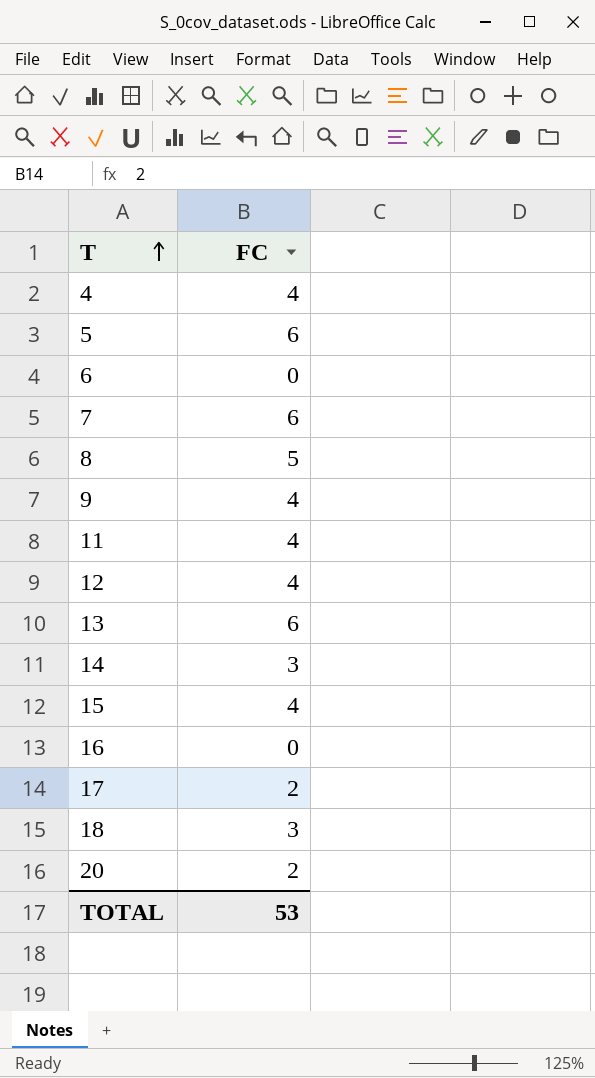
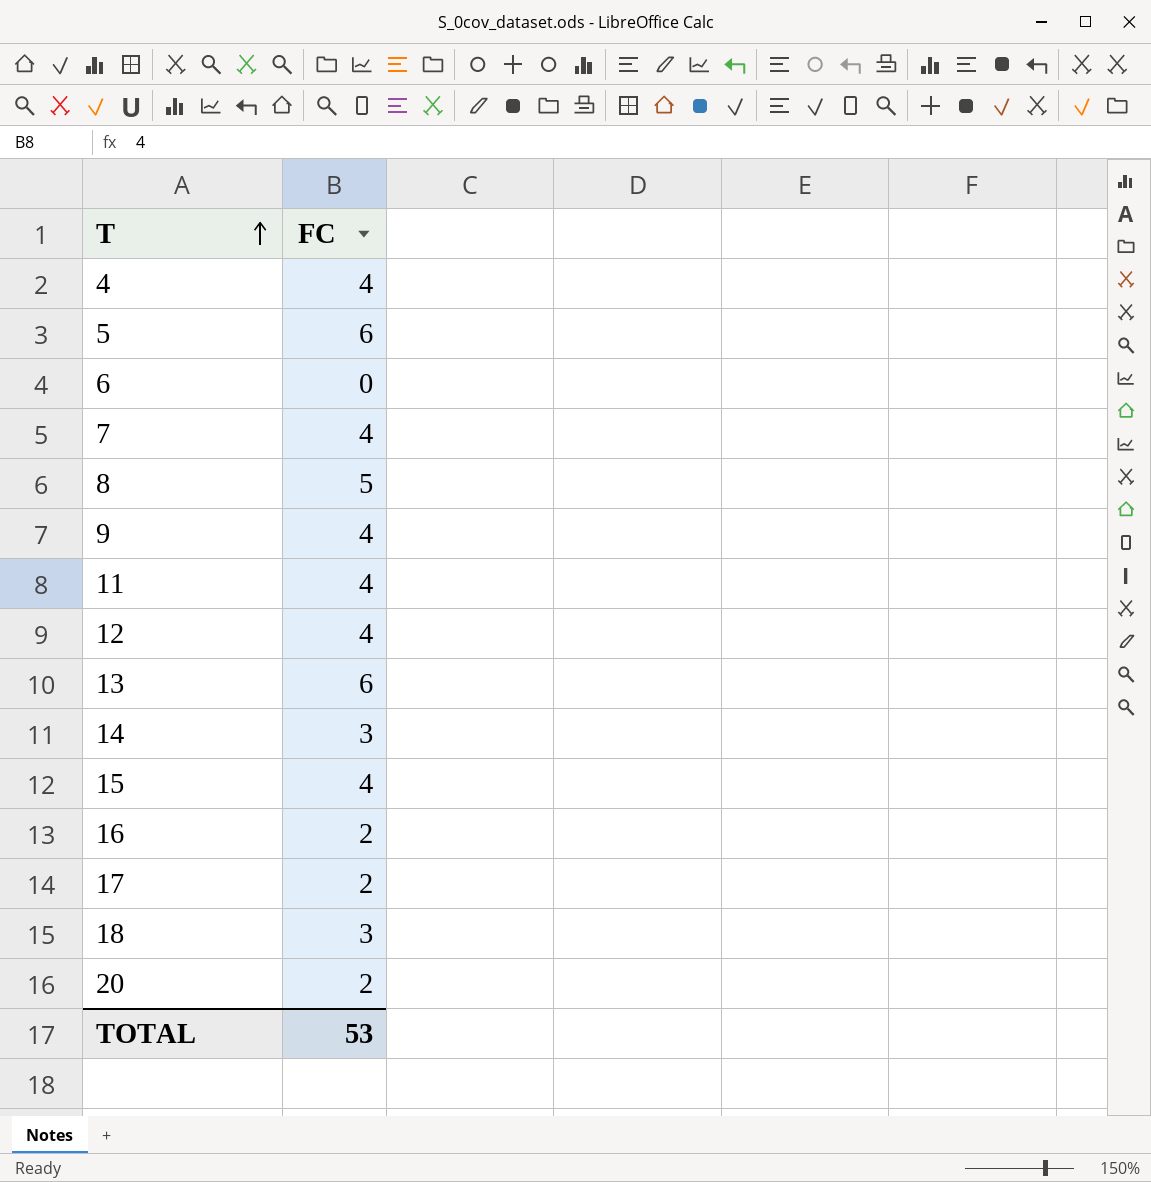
7 | FC: 6 -> 4
16 | FC: 0 -> 2

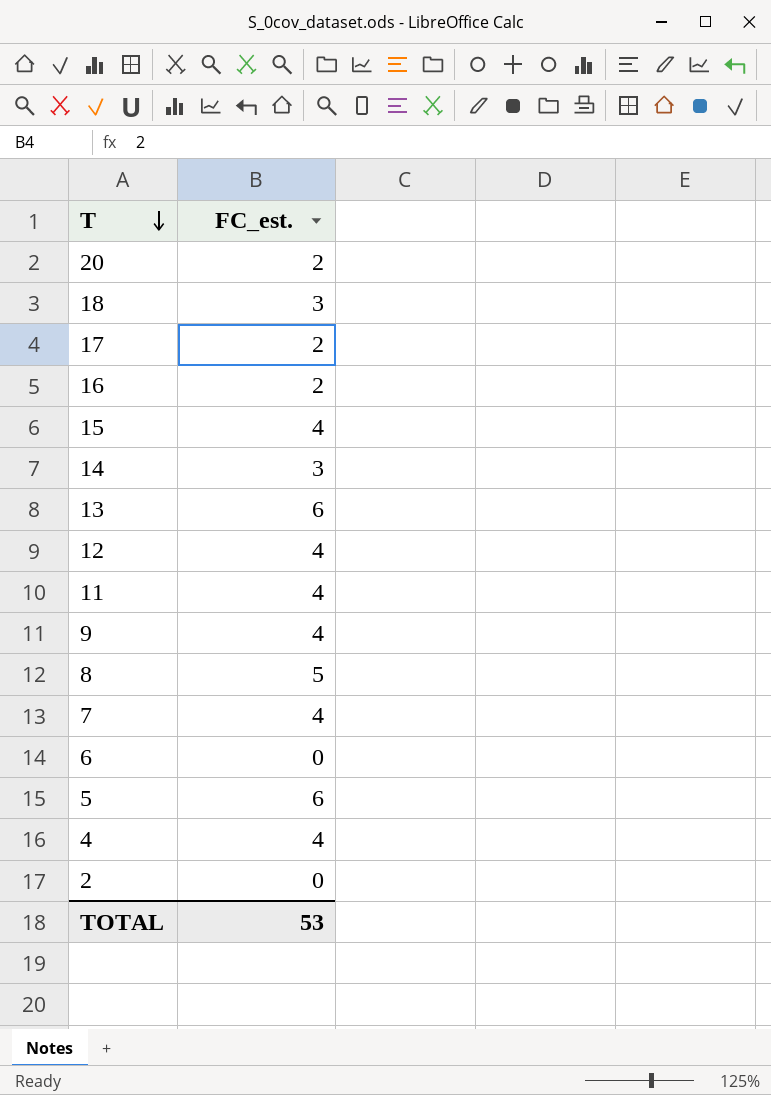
row order: T ascending -> T descending
column name: FC -> FC_est.
row 2: none -> 0

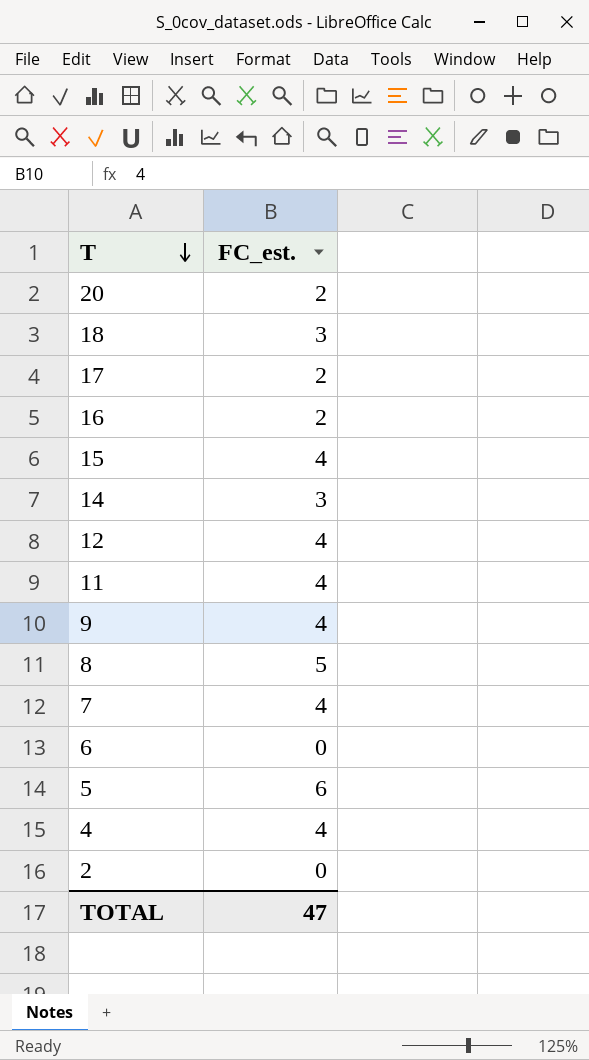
row 13: 6 -> none
TOTAL | FC_est.: 53 -> 47

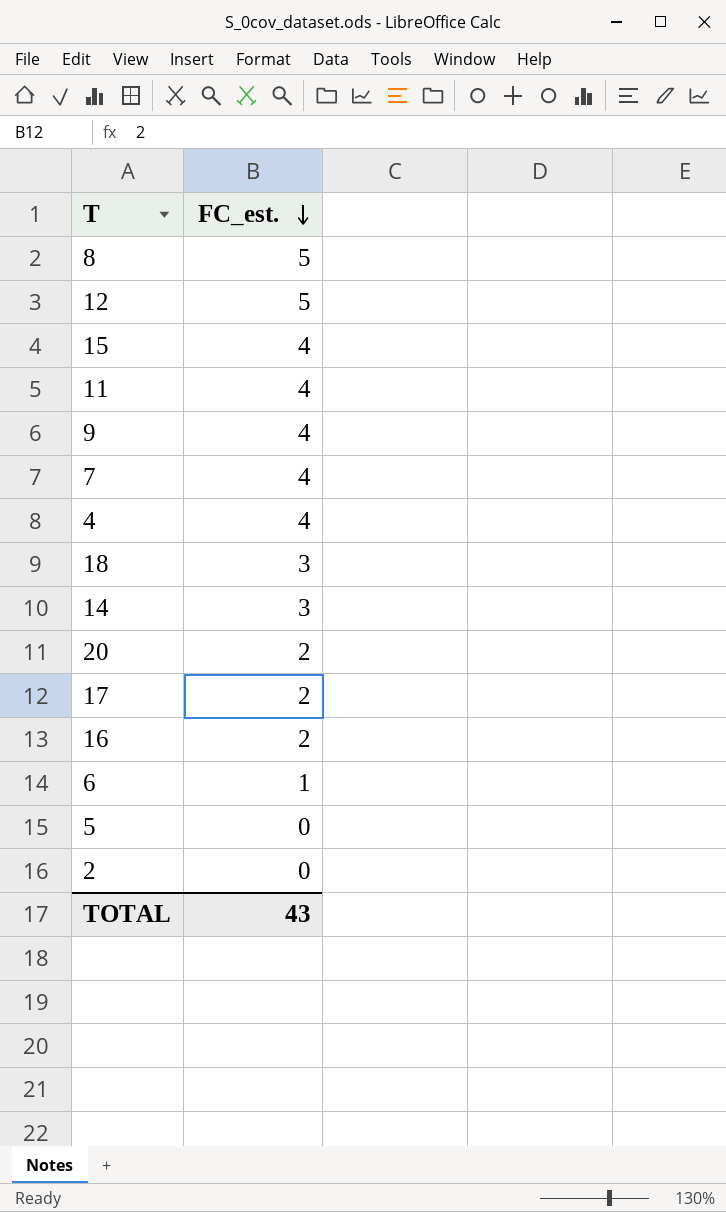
row order: T descending -> FC_est. descending
12 | FC_est.: 4 -> 5
6 | FC_est.: 0 -> 1
5 | FC_est.: 6 -> 0
TOTAL | FC_est.: 47 -> 43

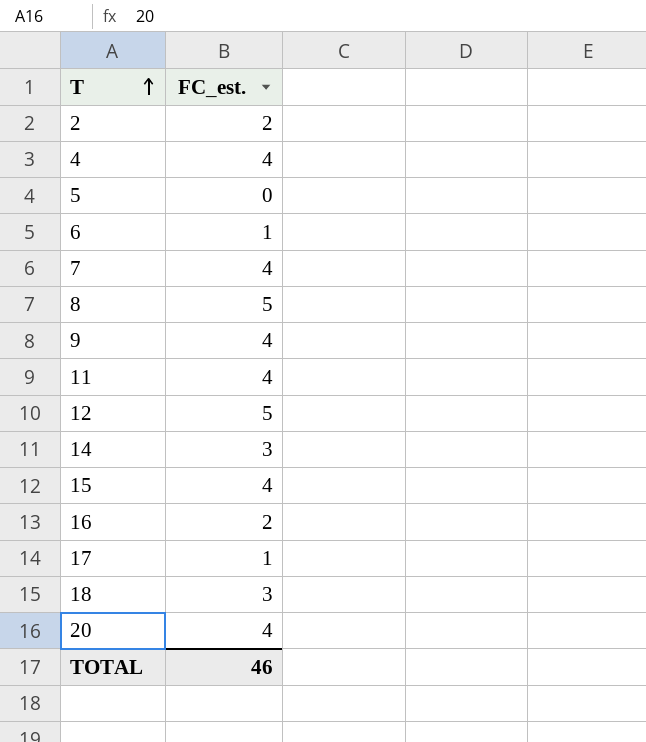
row order: FC_est. descending -> T ascending
2 | FC_est.: 0 -> 2
17 | FC_est.: 2 -> 1
20 | FC_est.: 2 -> 4
TOTAL | FC_est.: 43 -> 46

